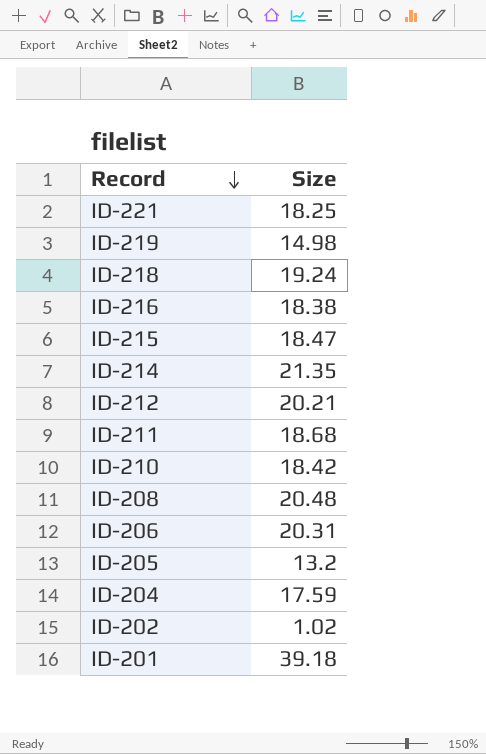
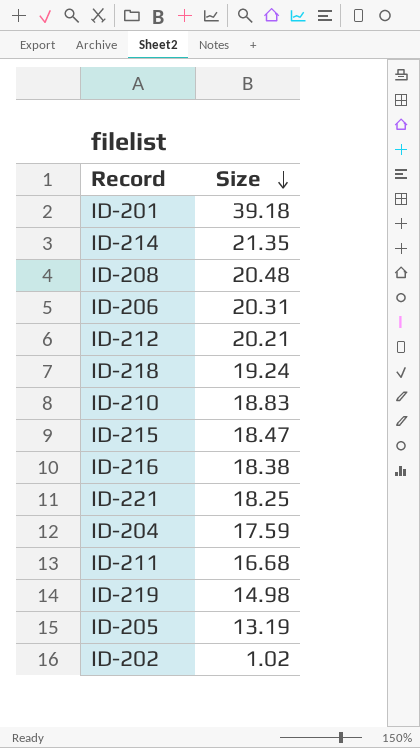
row order: Record descending -> Size descending
ID-210 | Size: 18.42 -> 18.83
ID-211 | Size: 18.68 -> 16.68
ID-205 | Size: 13.2 -> 13.19

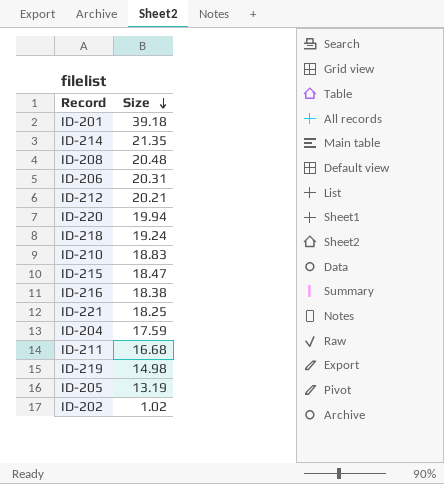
row ID-220: none -> 19.94

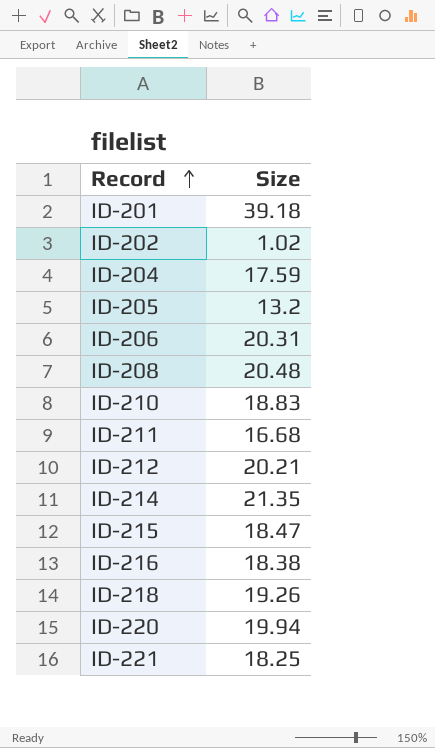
row order: Size descending -> Record ascending
row ID-219: 14.98 -> none
ID-205 | Size: 13.19 -> 13.2
ID-218 | Size: 19.24 -> 19.26

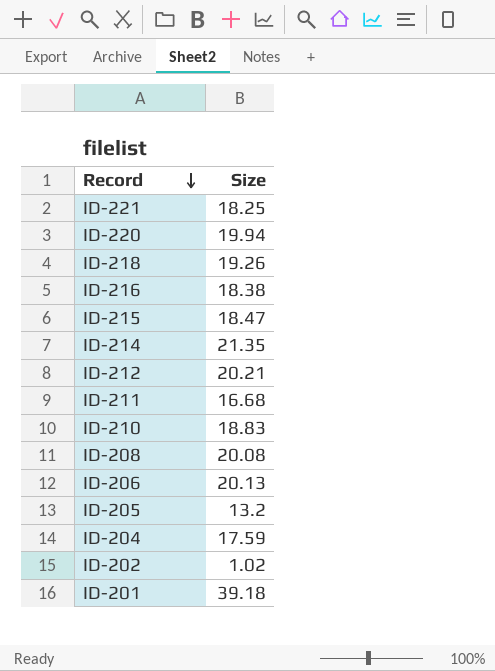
row order: Record ascending -> Record descending
ID-208 | Size: 20.48 -> 20.08
ID-206 | Size: 20.31 -> 20.13

